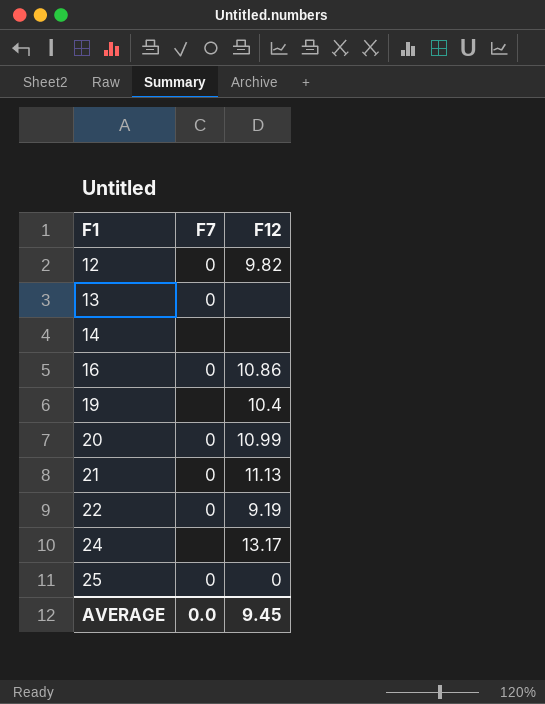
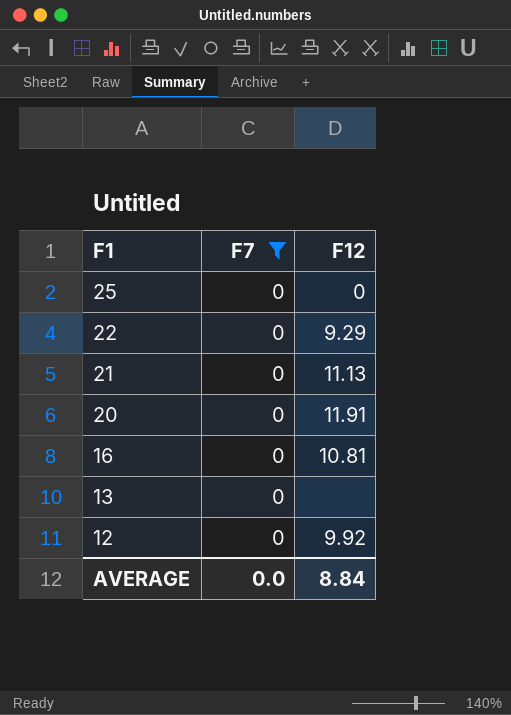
filter: none -> F7 = 0
row order: F1 ascending -> F1 descending
22 | F12: 9.19 -> 9.29
20 | F12: 10.99 -> 11.91
16 | F12: 10.86 -> 10.81
12 | F12: 9.82 -> 9.92
AVERAGE | F12: 9.45 -> 8.84

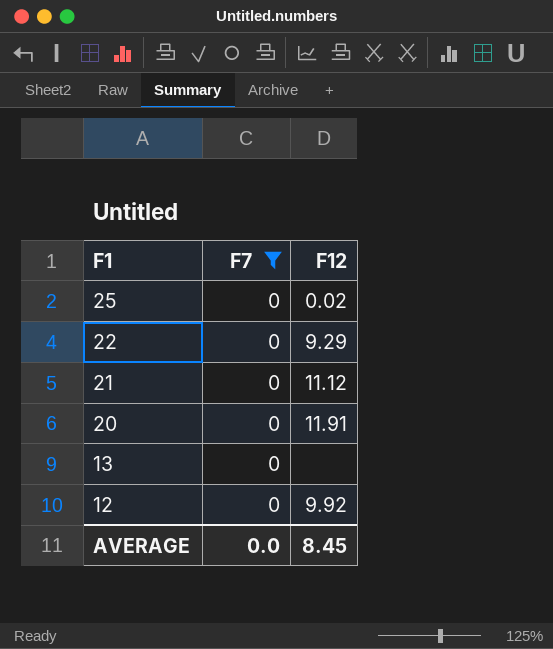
row 16: 0 | 10.81 -> none
25 | F12: 0 -> 0.02
21 | F12: 11.13 -> 11.12
AVERAGE | F12: 8.84 -> 8.45

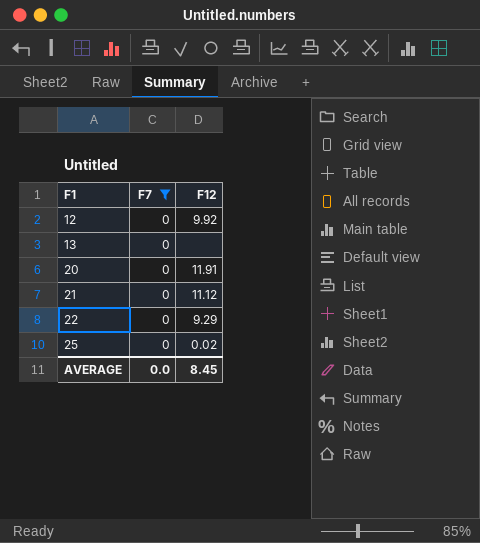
row order: F1 descending -> F1 ascending

